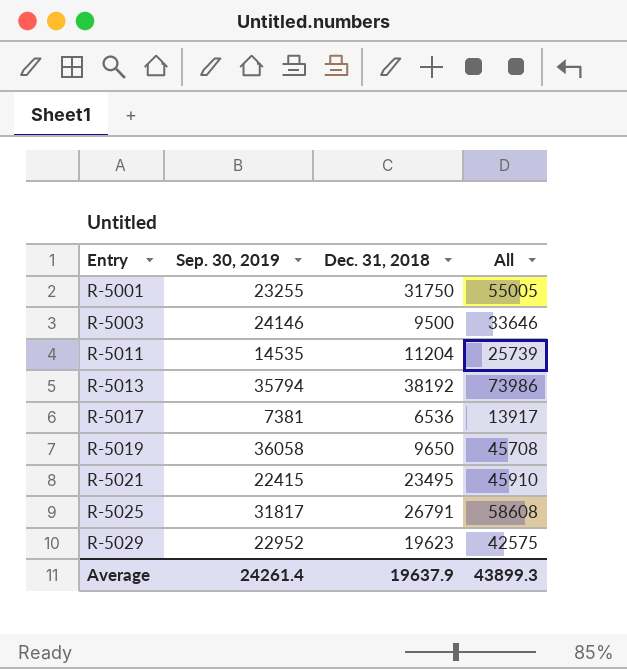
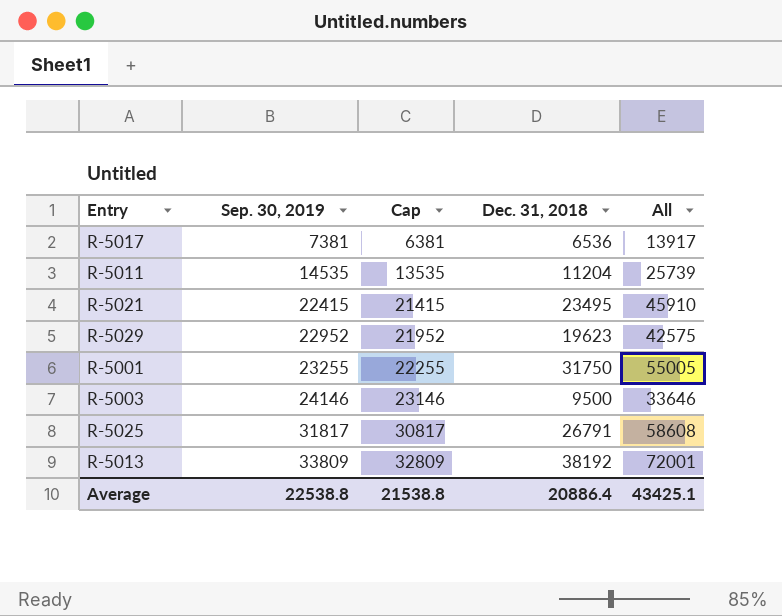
row order: Entry ascending -> Sep. 30, 2019 ascending
column Cap | formula: none -> [Sep. 30, 2019] - 1000
row R-5019: 36058 | 9650 | 45708 -> none
R-5013 | Sep. 30, 2019: 35794 -> 33809
R-5013 | All: 73986 -> 72001
Average | Sep. 30, 2019: 24261.4 -> 22538.8
Average | Dec. 31, 2018: 19637.9 -> 20886.4
Average | All: 43899.3 -> 43425.1

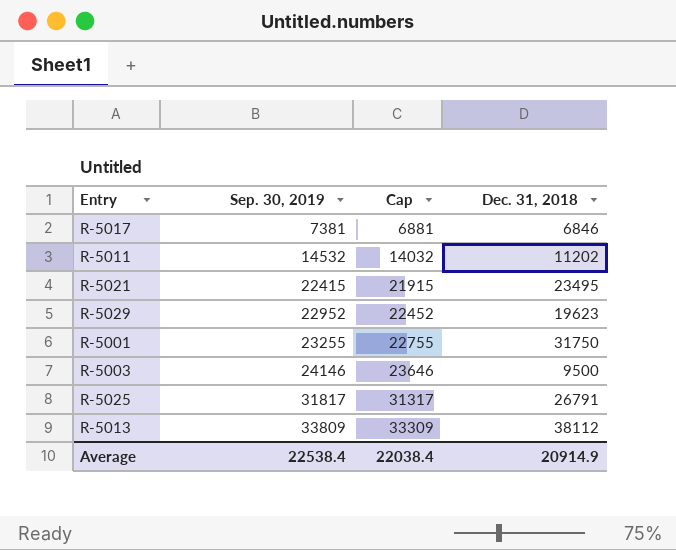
column All | formula: [Sep. 30, 2019] + [Dec. 31, 2018] -> none
column Cap | formula: [Sep. 30, 2019] - 1000 -> [Sep. 30, 2019] - 500
R-5017 | Dec. 31, 2018: 6536 -> 6846
R-5011 | Sep. 30, 2019: 14535 -> 14532
R-5011 | Dec. 31, 2018: 11204 -> 11202
R-5013 | Dec. 31, 2018: 38192 -> 38112
Average | Sep. 30, 2019: 22538.8 -> 22538.4
Average | Cap: 21538.8 -> 22038.4
Average | Dec. 31, 2018: 20886.4 -> 20914.9

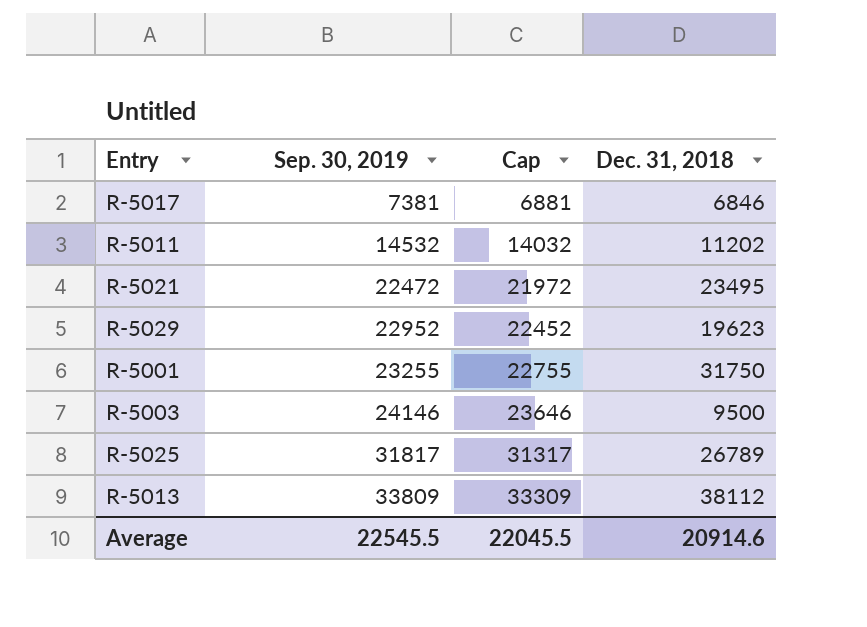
R-5021 | Sep. 30, 2019: 22415 -> 22472
R-5021 | Cap: 21915 -> 21972
R-5025 | Dec. 31, 2018: 26791 -> 26789
Average | Sep. 30, 2019: 22538.4 -> 22545.5
Average | Cap: 22038.4 -> 22045.5
Average | Dec. 31, 2018: 20914.9 -> 20914.6

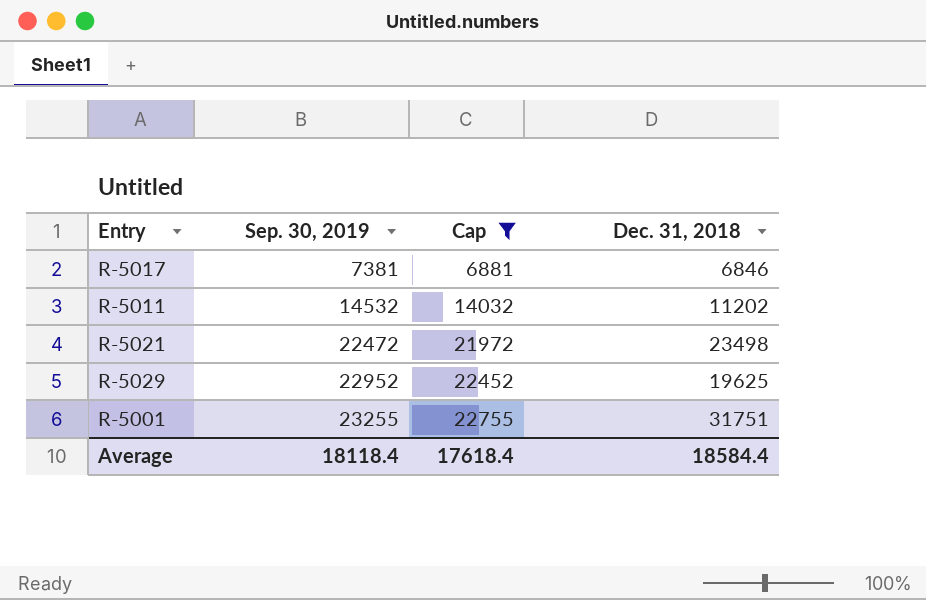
filter: none -> Cap <= 22755
R-5021 | Dec. 31, 2018: 23495 -> 23498
R-5029 | Dec. 31, 2018: 19623 -> 19625
R-5001 | Dec. 31, 2018: 31750 -> 31751
Average | Sep. 30, 2019: 22545.5 -> 18118.4
Average | Cap: 22045.5 -> 17618.4
Average | Dec. 31, 2018: 20914.6 -> 18584.4

